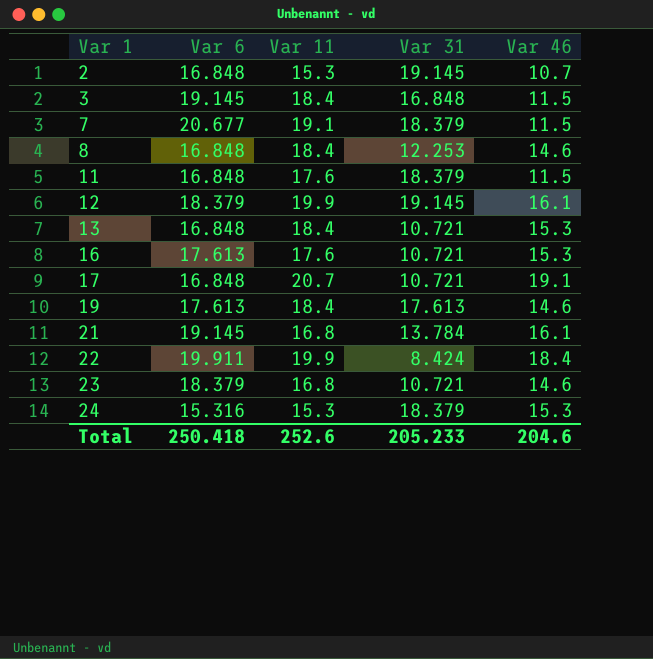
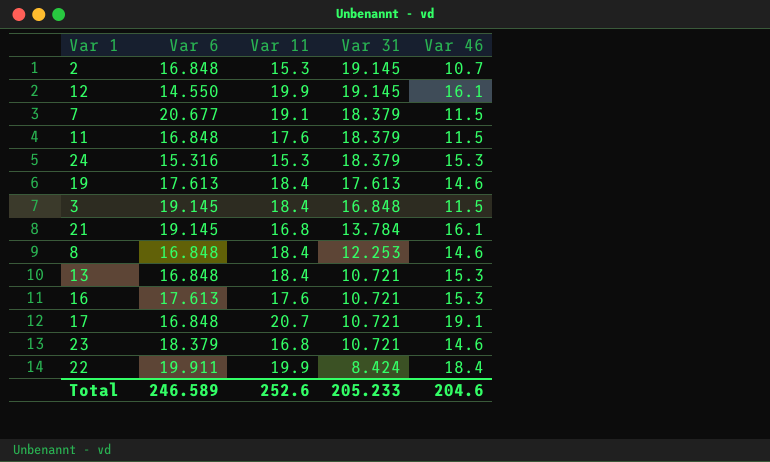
row order: Var 1 ascending -> Var 31 descending
12 | Var 6: 18.379 -> 14.550
Total | Var 6: 250.418 -> 246.589

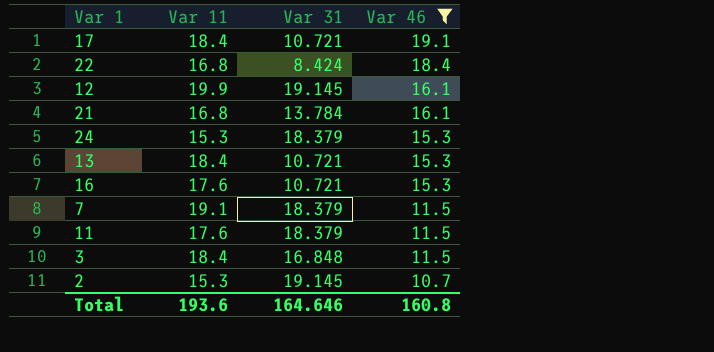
filter: none -> Var 46 != 14.6
row order: Var 31 descending -> Var 46 descending
column Var 6 | position: 2 -> none
17 | Var 11: 20.7 -> 18.4
22 | Var 11: 19.9 -> 16.8
Total | Var 11: 252.6 -> 193.6
Total | Var 31: 205.233 -> 164.646
Total | Var 46: 204.6 -> 160.8

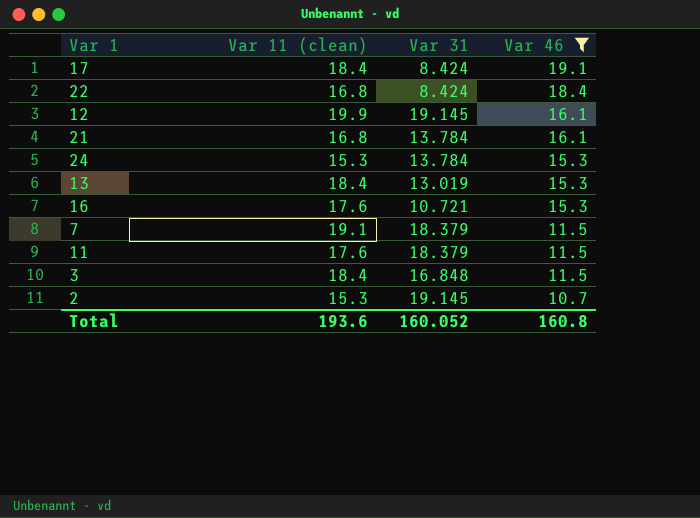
column name: Var 11 -> Var 11 (clean)
17 | Var 31: 10.721 -> 8.424
24 | Var 31: 18.379 -> 13.784
13 | Var 31: 10.721 -> 13.019
Total | Var 31: 164.646 -> 160.052

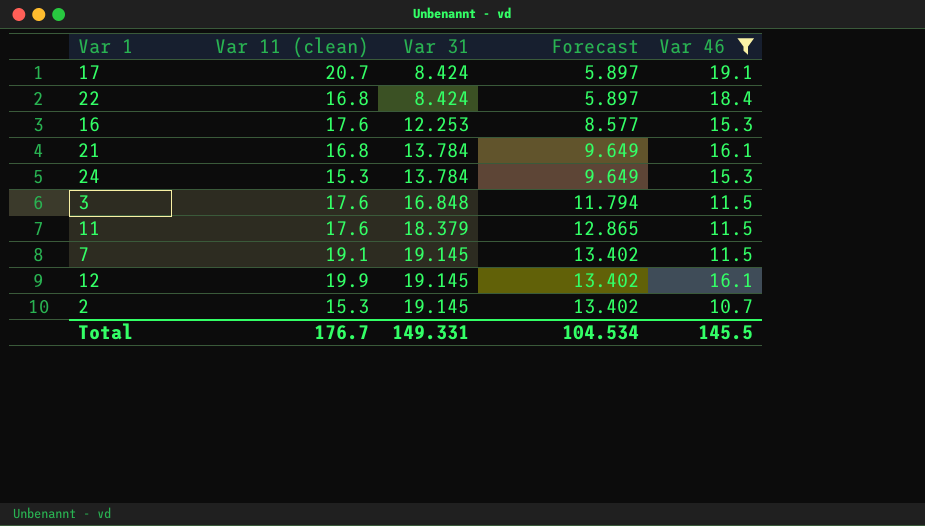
row order: Var 46 descending -> Var 31 ascending
column Forecast | formula: none -> [Var 31] * 0.7
row 13: 18.4 | 13.019 | 15.3 -> none
17 | Var 11 (clean): 18.4 -> 20.7
16 | Var 31: 10.721 -> 12.253
3 | Var 11 (clean): 18.4 -> 17.6
7 | Var 31: 18.379 -> 19.145
Total | Var 11 (clean): 193.6 -> 176.7
Total | Var 31: 160.052 -> 149.331
Total | Var 46: 160.8 -> 145.5

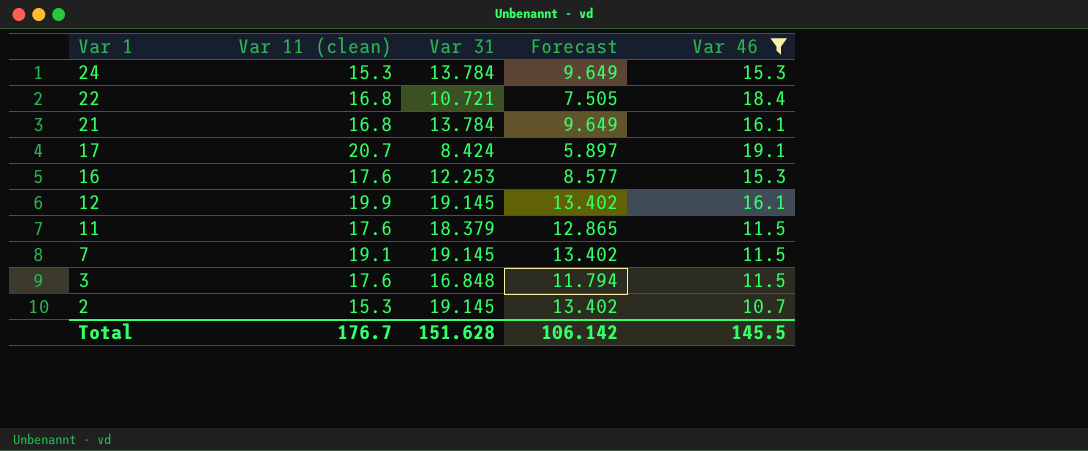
row order: Var 31 ascending -> Var 1 descending
22 | Var 31: 8.424 -> 10.721
22 | Forecast: 5.897 -> 7.505
Total | Var 31: 149.331 -> 151.628
Total | Forecast: 104.534 -> 106.142

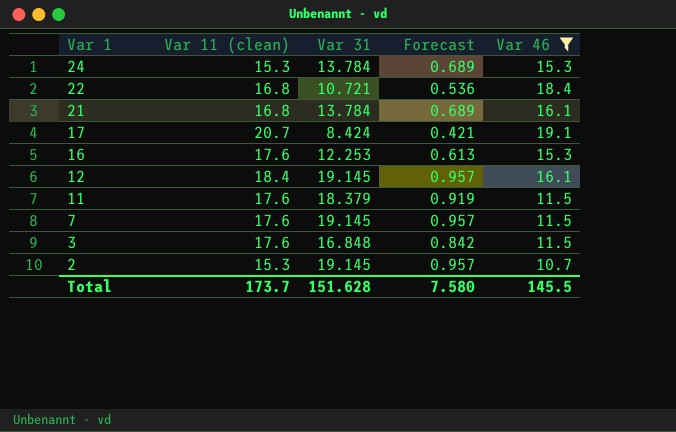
column Forecast | formula: [Var 31] * 0.7 -> [Var 31] * 0.05
12 | Var 11 (clean): 19.9 -> 18.4
7 | Var 11 (clean): 19.1 -> 17.6
Total | Var 11 (clean): 176.7 -> 173.7
Total | Forecast: 106.142 -> 7.580

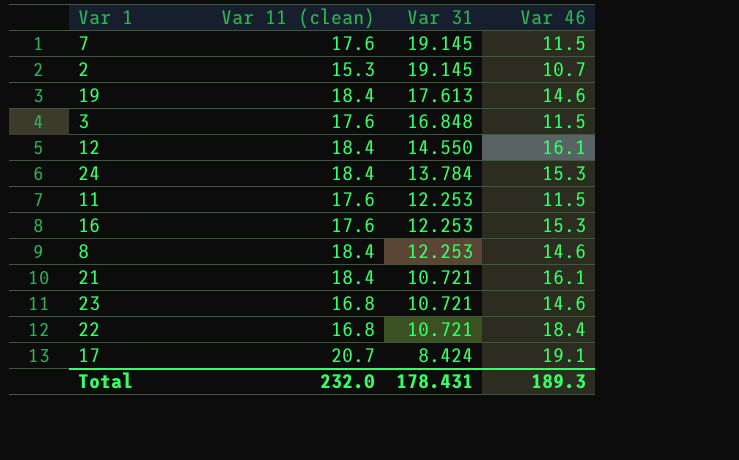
filter: Var 46 != 14.6 -> none
row order: Var 1 descending -> Var 31 descending
column Forecast | formula: [Var 31] * 0.05 -> none
12 | Var 31: 19.145 -> 14.550
24 | Var 11 (clean): 15.3 -> 18.4
11 | Var 31: 18.379 -> 12.253
21 | Var 11 (clean): 16.8 -> 18.4
21 | Var 31: 13.784 -> 10.721
Total | Var 11 (clean): 173.7 -> 232.0
Total | Var 31: 151.628 -> 178.431
Total | Var 46: 145.5 -> 189.3

